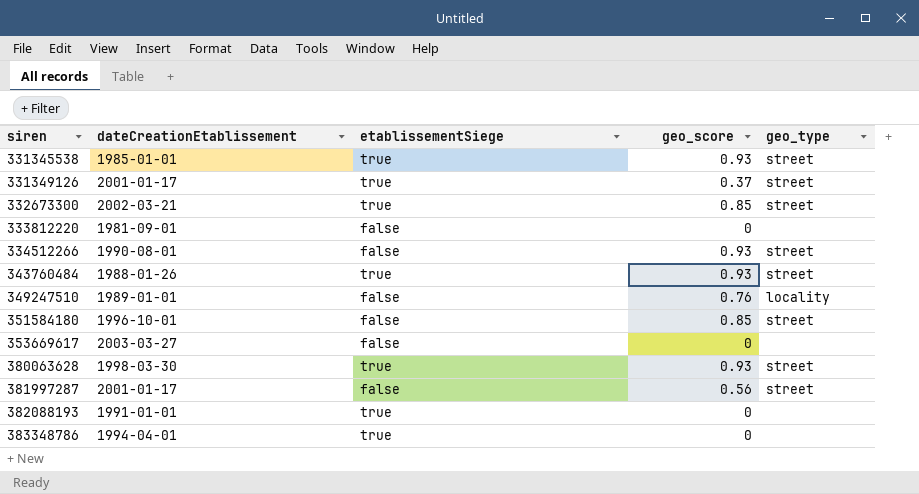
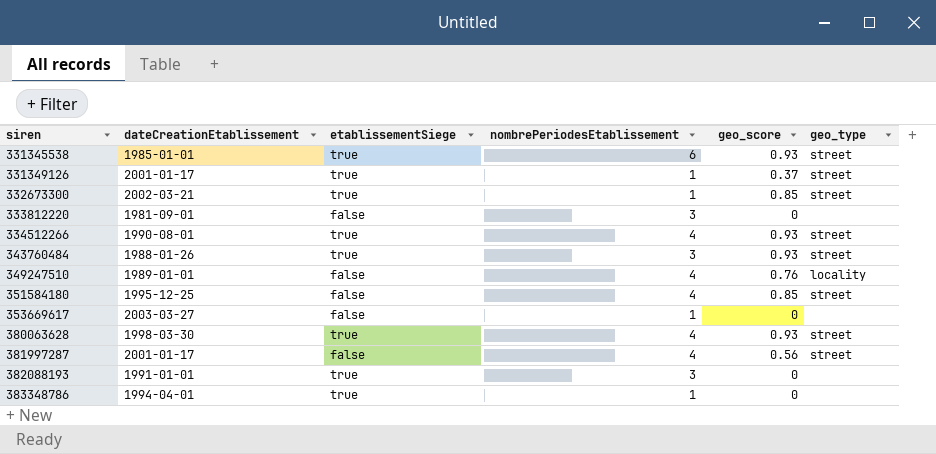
column nombrePeriodesEtablissement | position: none -> 4
334512266 | etablissementSiege: false -> true
351584180 | dateCreationEtablissement: 1996-10-01 -> 1995-12-25

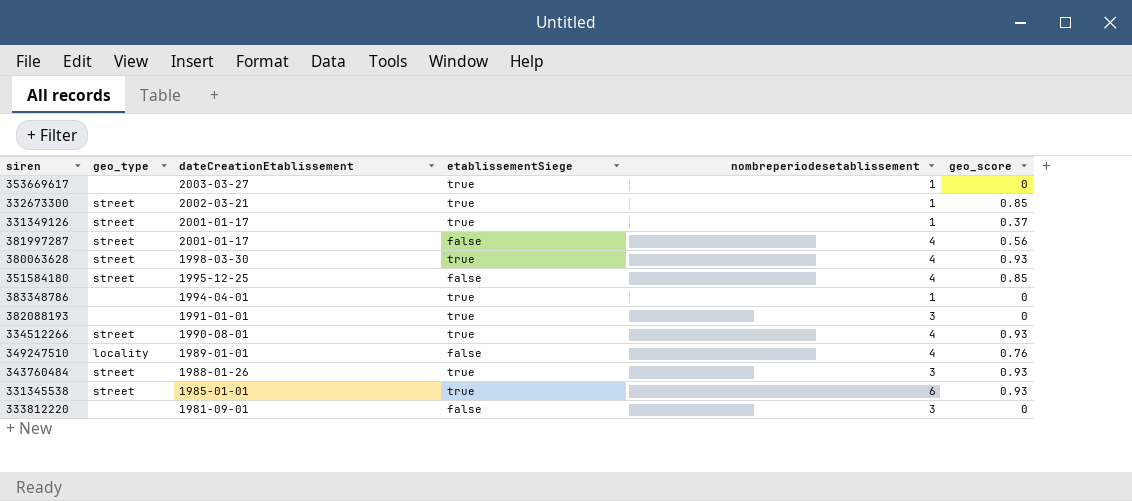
row order: siren ascending -> dateCreationEtablissement descending
column geo_type | position: 6 -> 2
column name: nombrePeriodesEtablissement -> nombreperiodesetablissement
353669617 | etablissementSiege: false -> true

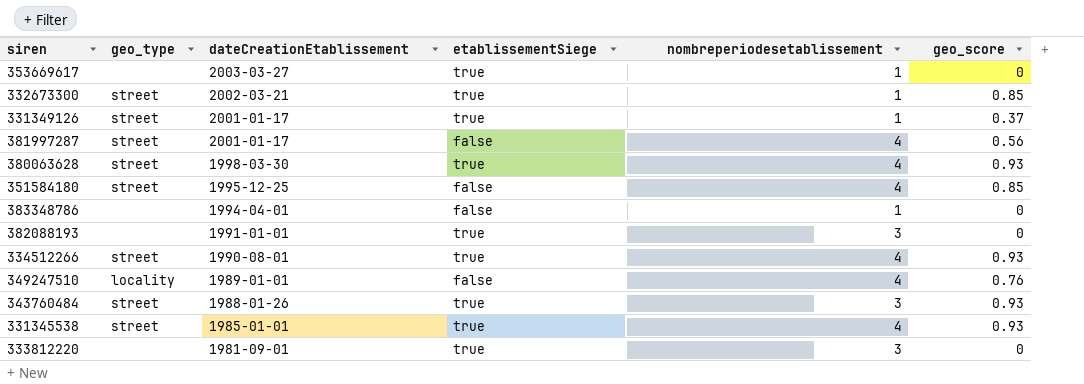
383348786 | etablissementSiege: true -> false
331345538 | nombreperiodesetablissement: 6 -> 4
333812220 | etablissementSiege: false -> true

